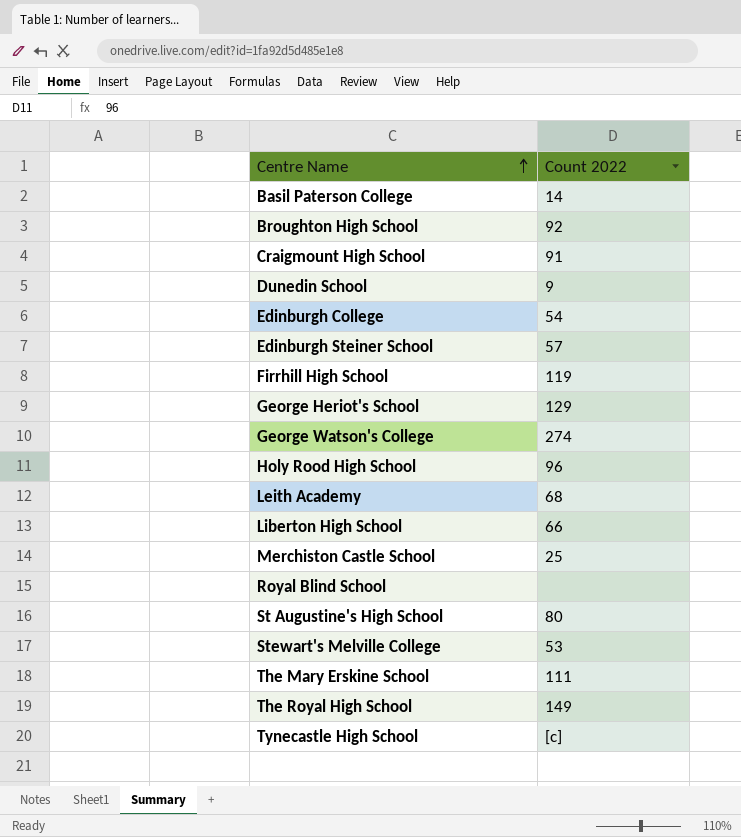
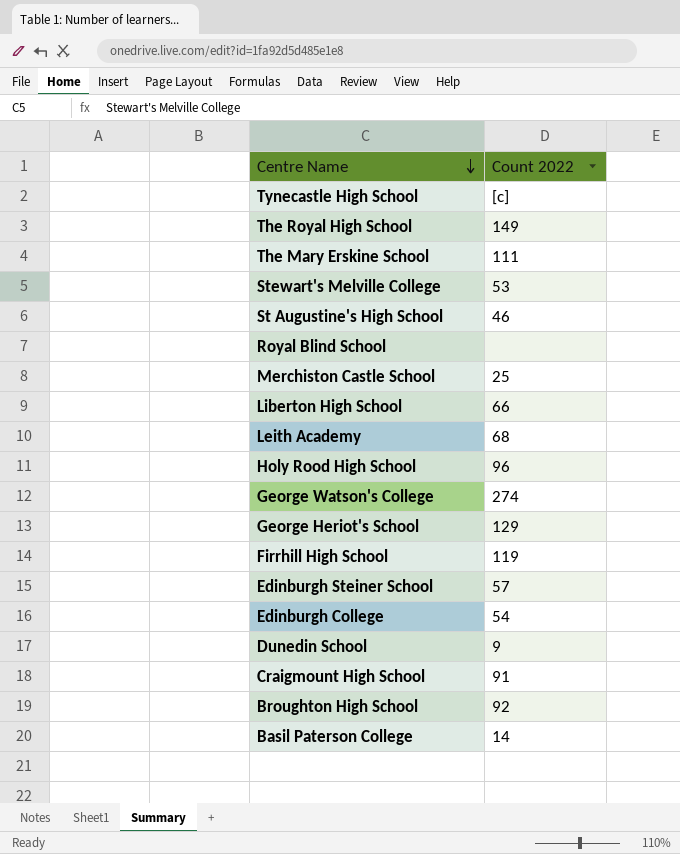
row order: Centre Name ascending -> Centre Name descending
St Augustine's High School | Count 2022: 80 -> 46

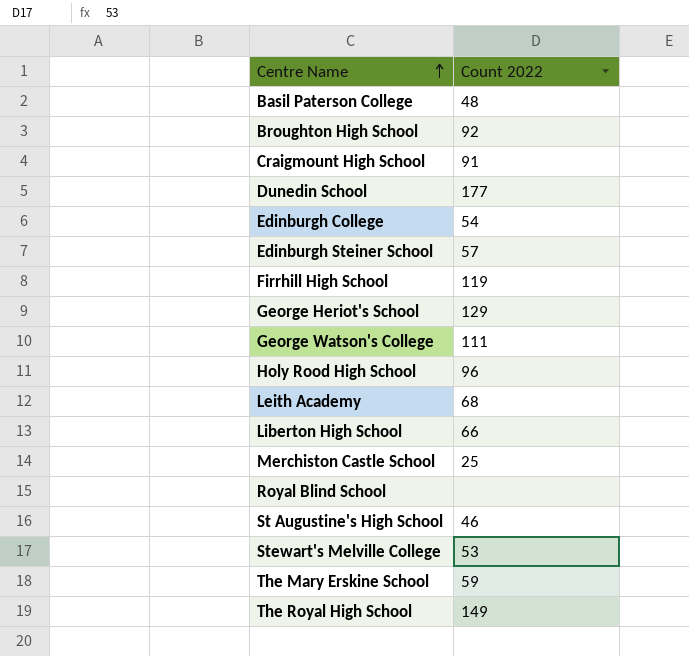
row order: Centre Name descending -> Centre Name ascending
row Tynecastle High School: [c] -> none
Basil Paterson College | Count 2022: 14 -> 48
Dunedin School | Count 2022: 9 -> 177
George Watson's College | Count 2022: 274 -> 111
The Mary Erskine School | Count 2022: 111 -> 59

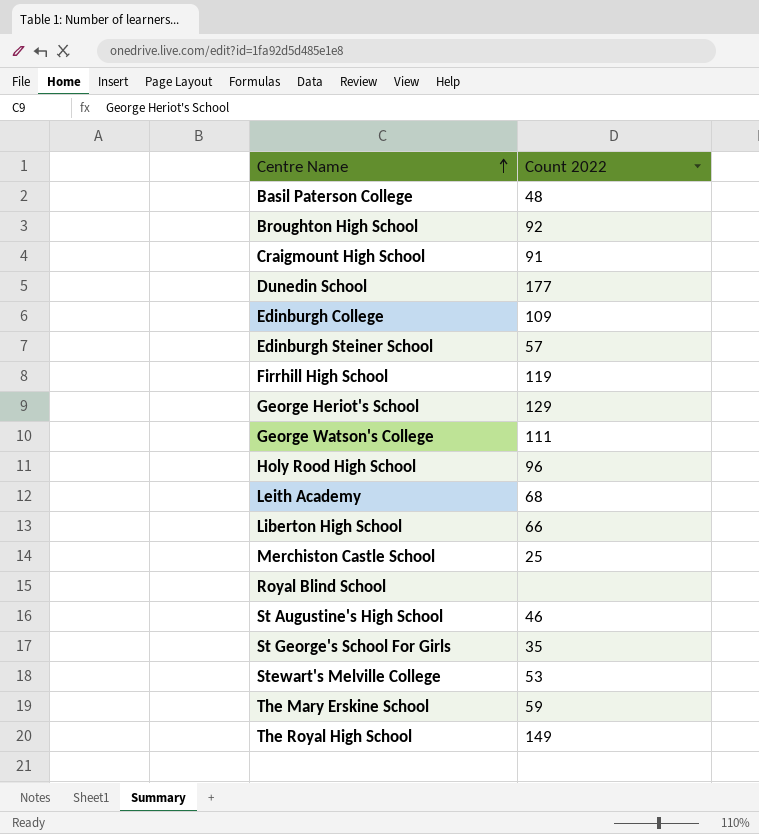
Edinburgh College | Count 2022: 54 -> 109
row St George's School For Girls: none -> 35

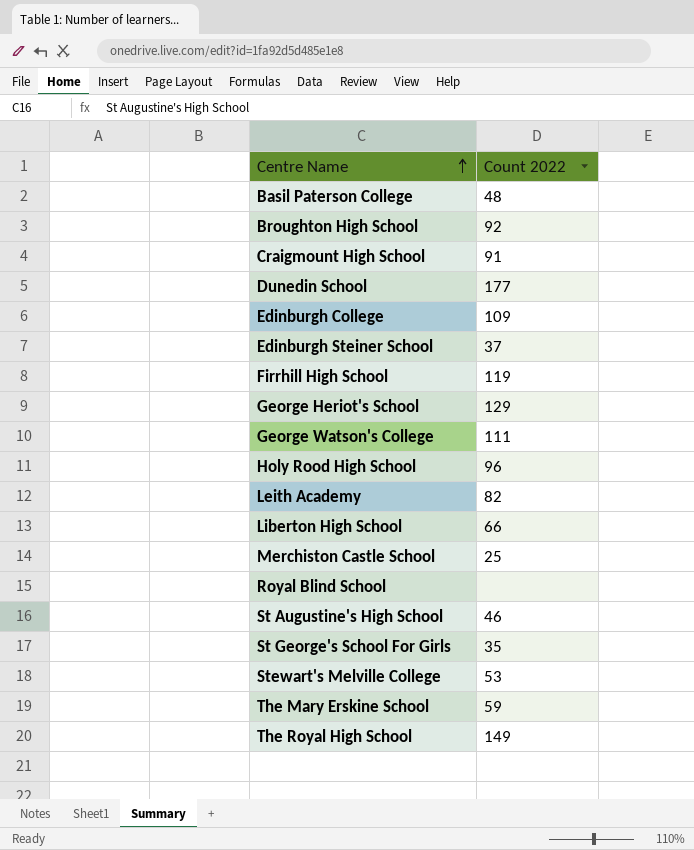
Edinburgh Steiner School | Count 2022: 57 -> 37
Leith Academy | Count 2022: 68 -> 82

